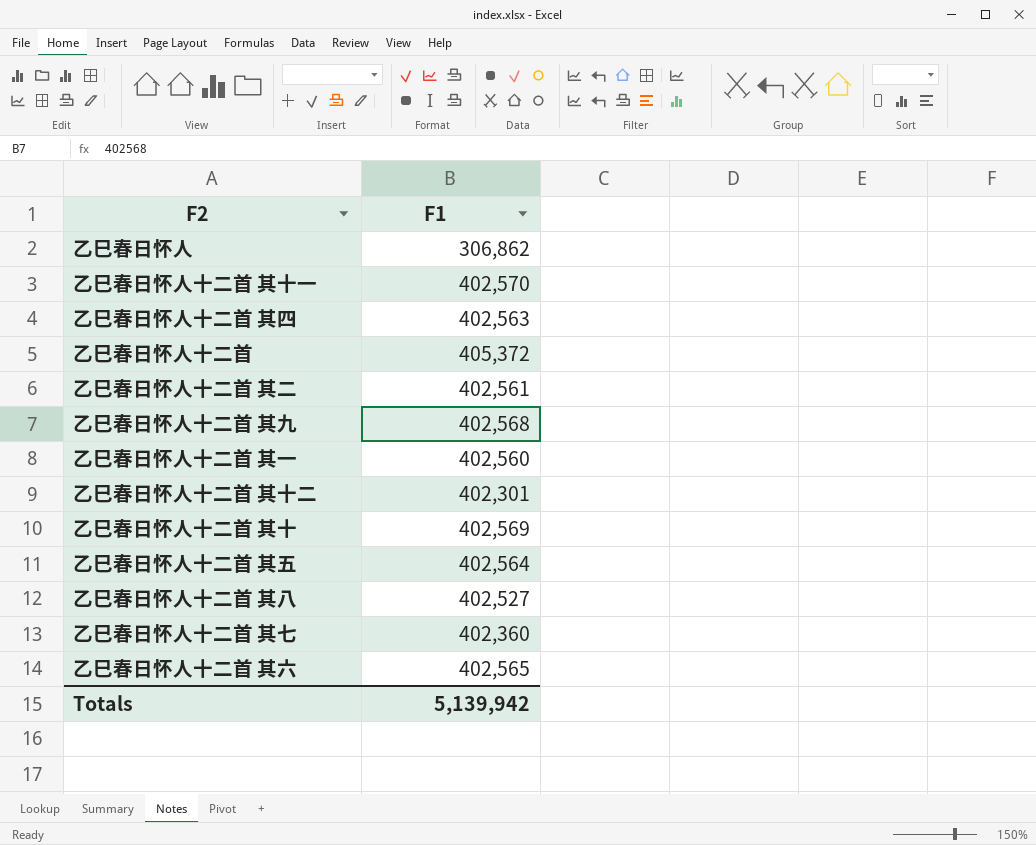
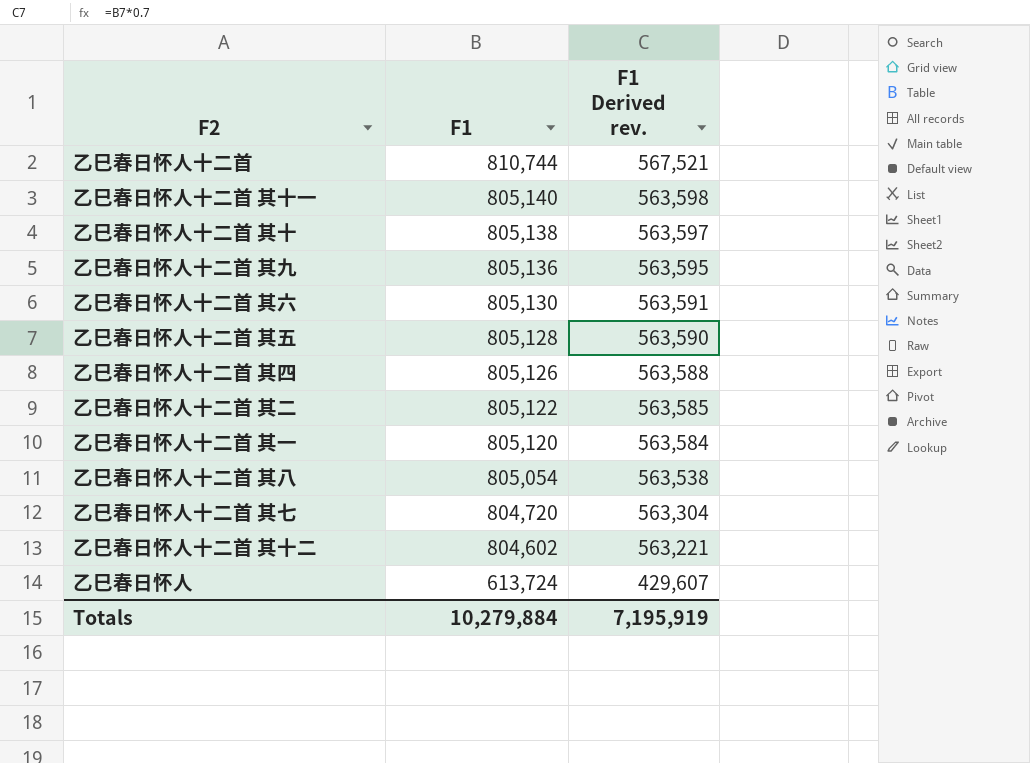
row order: none -> F1 descending
column F1 Derived rev. | formula: none -> [F1] * 0.7
乙巳春日怀人十二首 | F1: 405,372 -> 810,744
乙巳春日怀人十二首 其十一 | F1: 402,570 -> 805,140
乙巳春日怀人十二首 其十 | F1: 402,569 -> 805,138
乙巳春日怀人十二首 其九 | F1: 402,568 -> 805,136
乙巳春日怀人十二首 其六 | F1: 402,565 -> 805,130
乙巳春日怀人十二首 其五 | F1: 402,564 -> 805,128
乙巳春日怀人十二首 其四 | F1: 402,563 -> 805,126
乙巳春日怀人十二首 其二 | F1: 402,561 -> 805,122
乙巳春日怀人十二首 其一 | F1: 402,560 -> 805,120
乙巳春日怀人十二首 其八 | F1: 402,527 -> 805,054
乙巳春日怀人十二首 其七 | F1: 402,360 -> 804,720
乙巳春日怀人十二首 其十二 | F1: 402,301 -> 804,602
乙巳春日怀人 | F1: 306,862 -> 613,724
Totals | F1: 5,139,942 -> 10,279,884

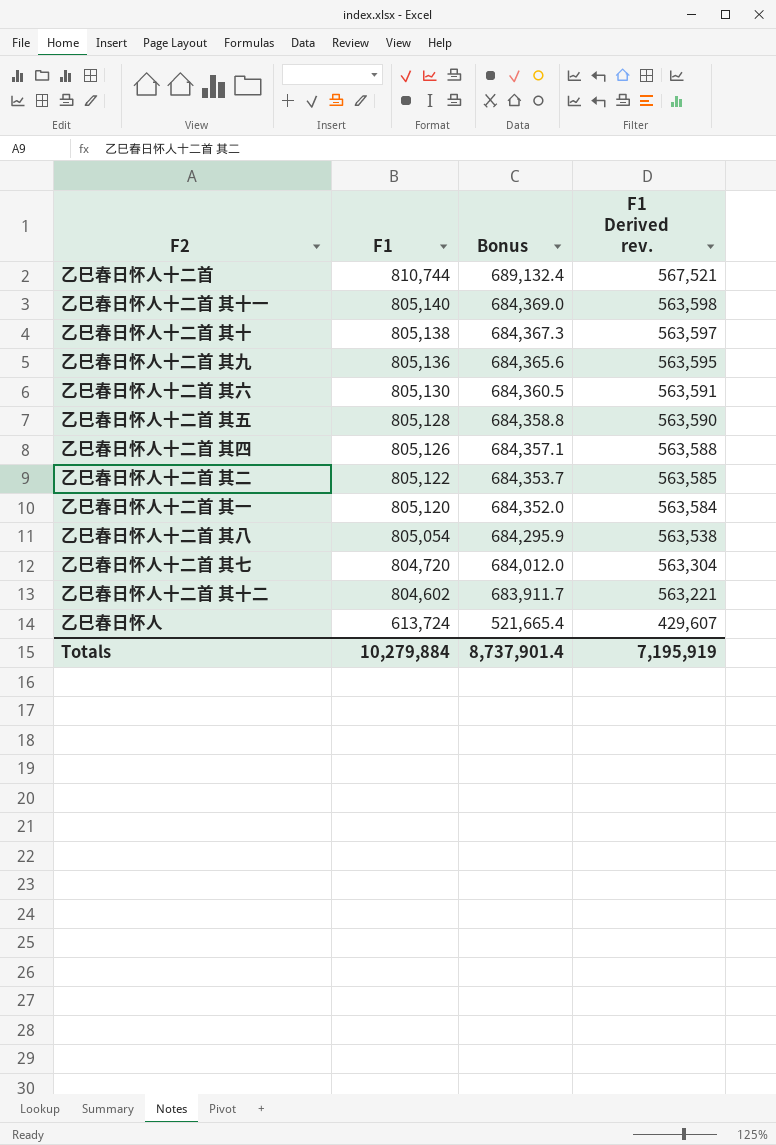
column Bonus | formula: none -> [F1] * 0.85

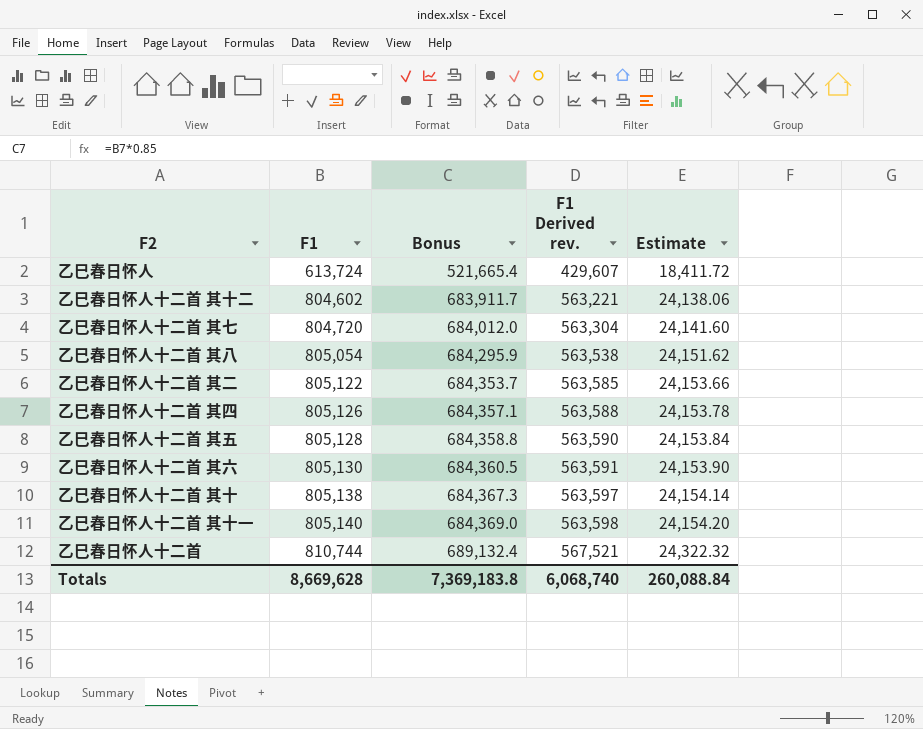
row order: F1 descending -> F1 ascending
column Estimate | formula: none -> [F1] * 0.03
row 乙巳春日怀人十二首 其九: 805,136 | 684,365.6 | 563,595 -> none
row 乙巳春日怀人十二首 其一: 805,120 | 684,352.0 | 563,584 -> none
Totals | F1: 10,279,884 -> 8,669,628
Totals | Bonus: 8,737,901.4 -> 7,369,183.8
Totals | F1 Derived rev.: 7,195,919 -> 6,068,740

